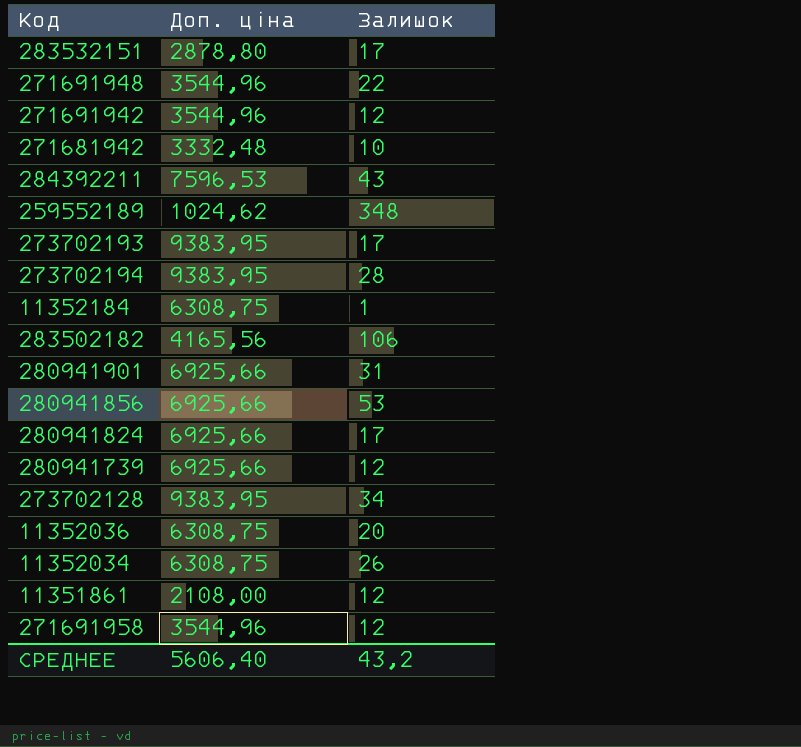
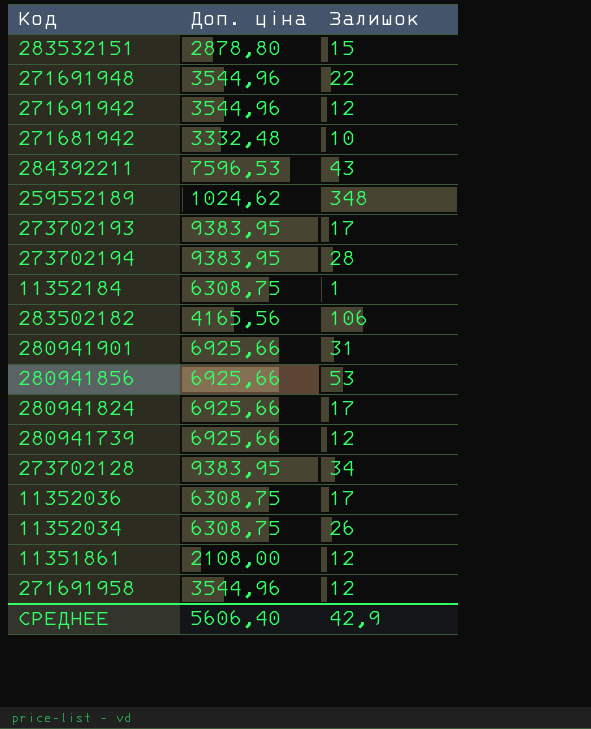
283532151 | Залишок: 17 -> 15
11352036 | Залишок: 20 -> 17
СРЕДНЕЕ | Залишок: 43,2 -> 42,9

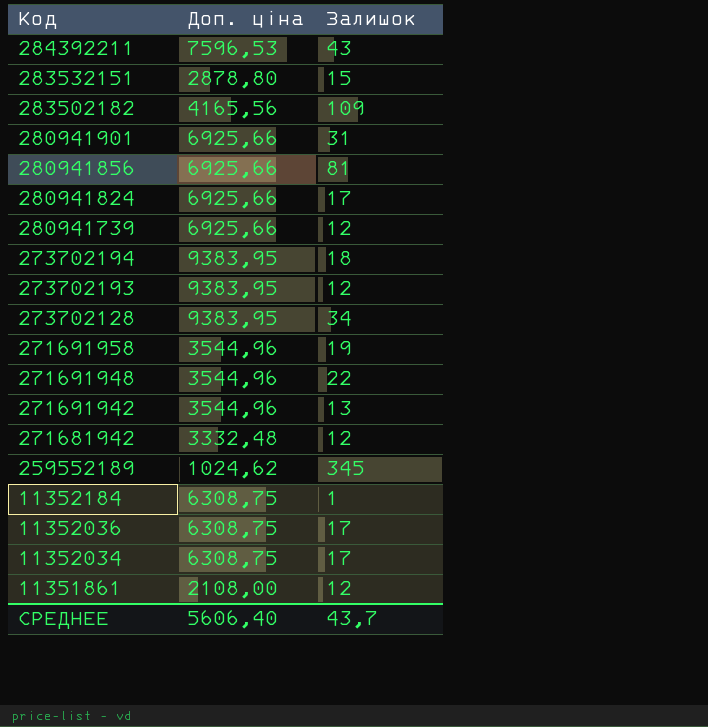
row order: none -> Код descending
283502182 | Залишок: 106 -> 109
280941856 | Залишок: 53 -> 81
273702194 | Залишок: 28 -> 18
273702193 | Залишок: 17 -> 12
271691958 | Залишок: 12 -> 19
271691942 | Залишок: 12 -> 13
271681942 | Залишок: 10 -> 12
259552189 | Залишок: 348 -> 345
11352034 | Залишок: 26 -> 17
СРЕДНЕЕ | Залишок: 42,9 -> 43,7

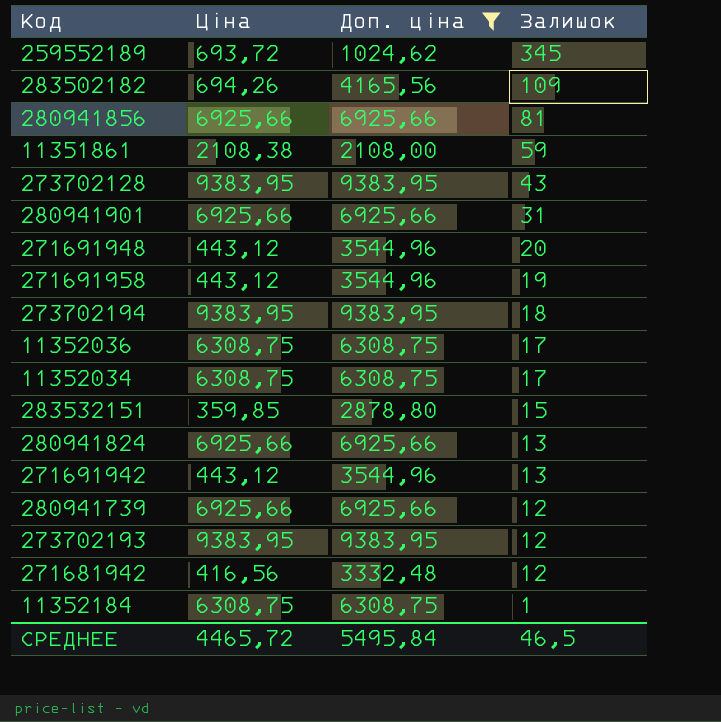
filter: none -> Доп. ціна != 7596,53
row order: Код descending -> Залишок descending
column Ціна | position: none -> 2
11351861 | Залишок: 12 -> 59
273702128 | Залишок: 34 -> 43
271691948 | Залишок: 22 -> 20
280941824 | Залишок: 17 -> 13
СРЕДНЕЕ | Доп. ціна: 5606,40 -> 5495,84
СРЕДНЕЕ | Залишок: 43,7 -> 46,5

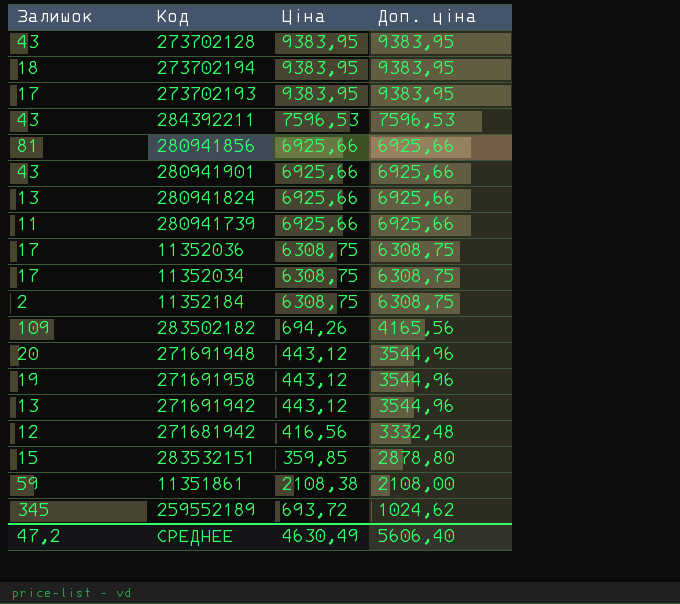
filter: Доп. ціна != 7596,53 -> none
row order: Залишок descending -> Доп. ціна descending
column Залишок | position: 4 -> 1
273702193 | Залишок: 12 -> 17
280941901 | Залишок: 31 -> 43
280941739 | Залишок: 12 -> 11
11352184 | Залишок: 1 -> 2
СРЕДНЕЕ | Залишок: 46,5 -> 47,2
СРЕДНЕЕ | Ціна: 4465,72 -> 4630,49
СРЕДНЕЕ | Доп. ціна: 5495,84 -> 5606,40

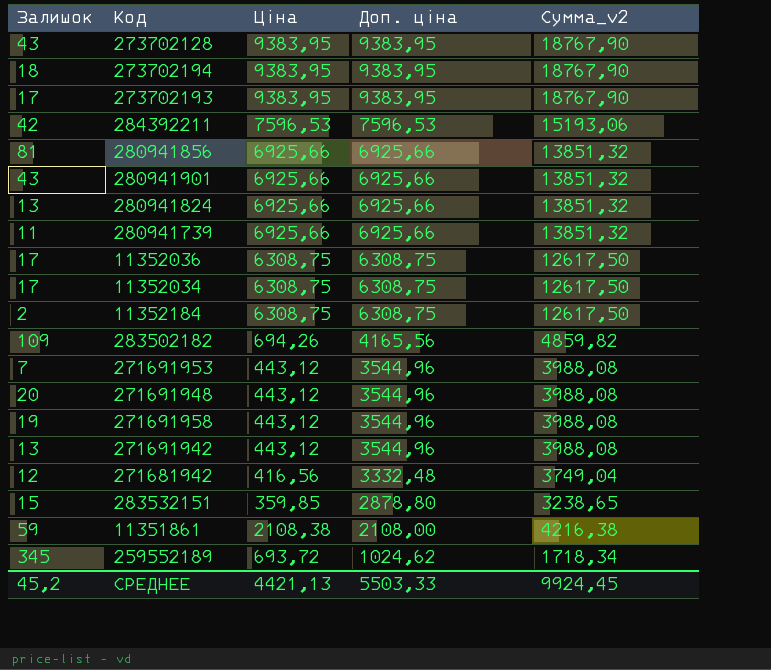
column Сумма_v2 | formula: none -> [Ціна] + [Доп. ціна]
284392211 | Залишок: 43 -> 42
row 271691953: none -> 7 | 443,12 | 3544,96 | 3988,08
СРЕДНЕЕ | Залишок: 47,2 -> 45,2
СРЕДНЕЕ | Ціна: 4630,49 -> 4421,13
СРЕДНЕЕ | Доп. ціна: 5606,40 -> 5503,33

